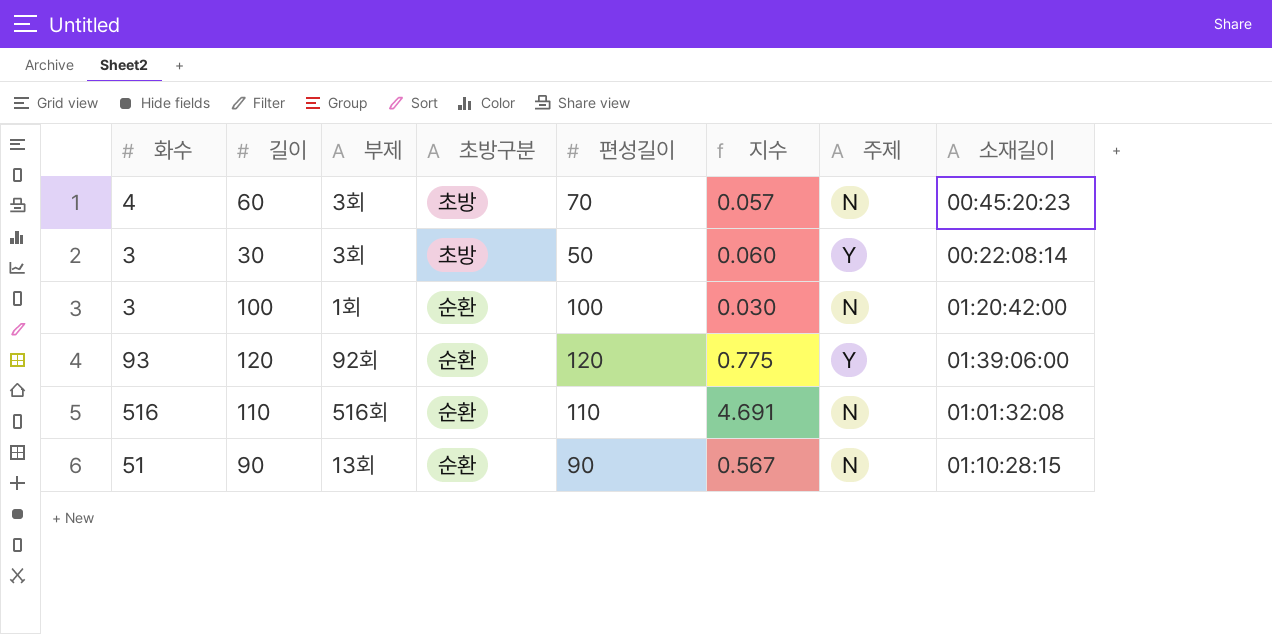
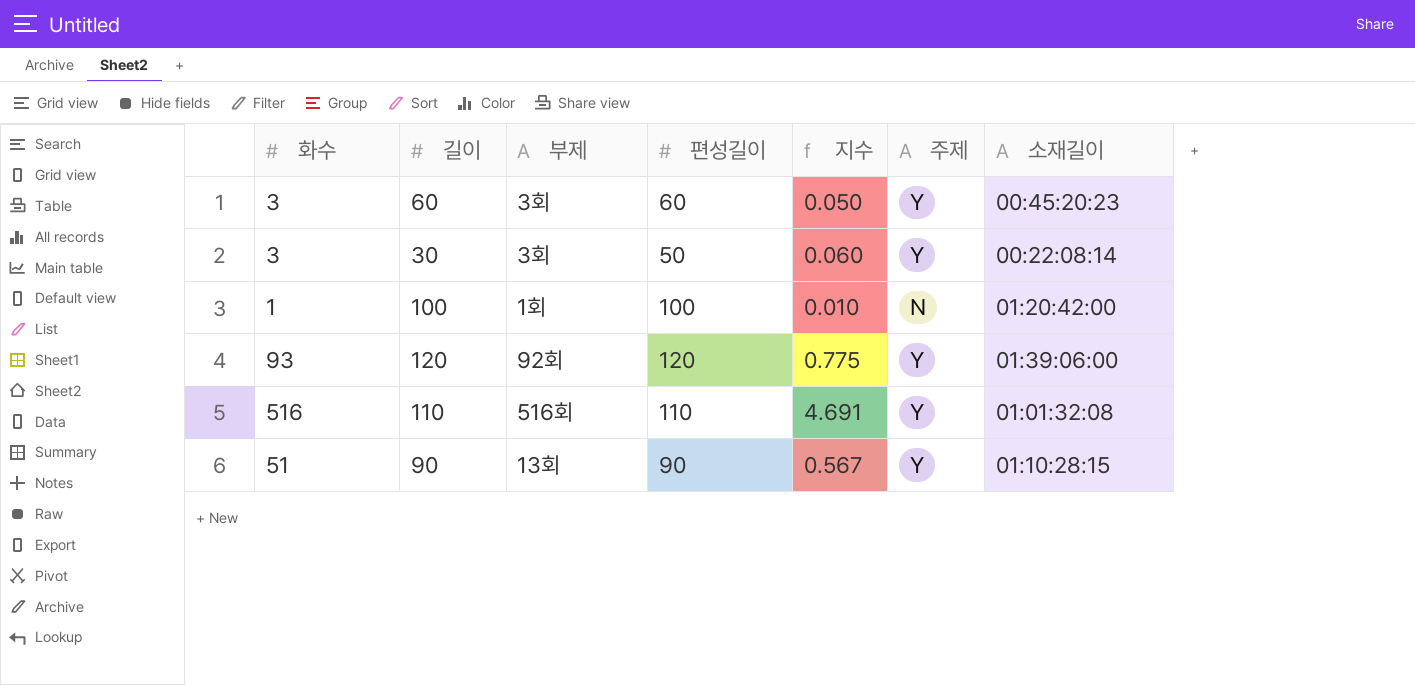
column 초방구분 | position: 4 -> none
60 | 화수: 4 -> 3
60 | 편성길이: 70 -> 60
60 | 지수: 0.057 -> 0.050
60 | 주제: N -> Y
100 | 화수: 3 -> 1
100 | 지수: 0.030 -> 0.010
110 | 주제: N -> Y
90 | 주제: N -> Y

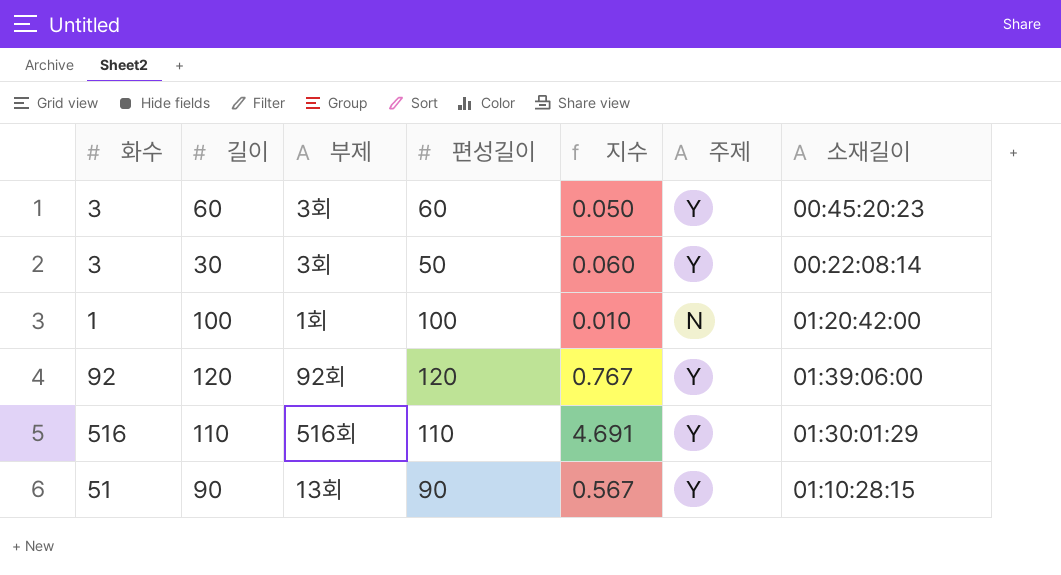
120 | 화수: 93 -> 92
120 | 지수: 0.775 -> 0.767
110 | 소재길이: 01:01:32:08 -> 01:30:01:29

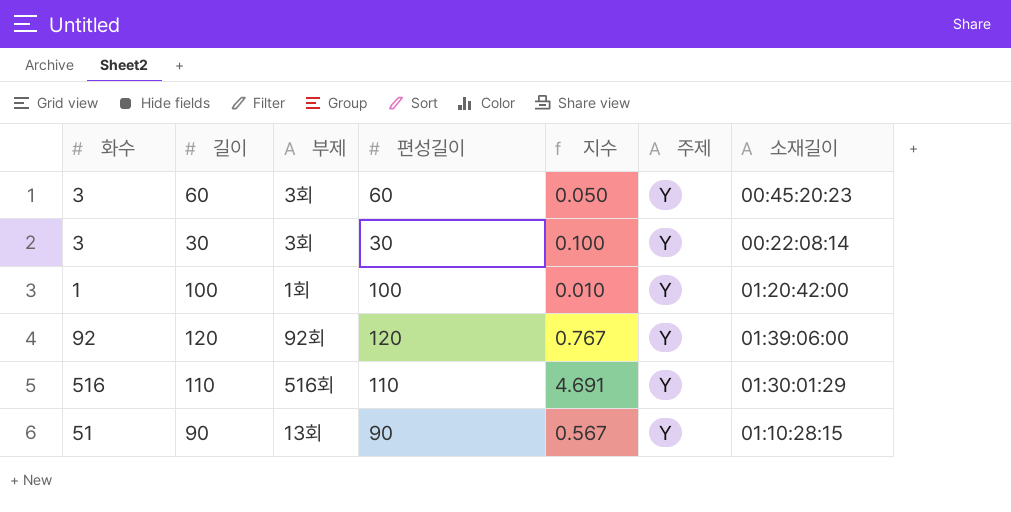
30 | 편성길이: 50 -> 30
30 | 지수: 0.060 -> 0.100
100 | 주제: N -> Y

